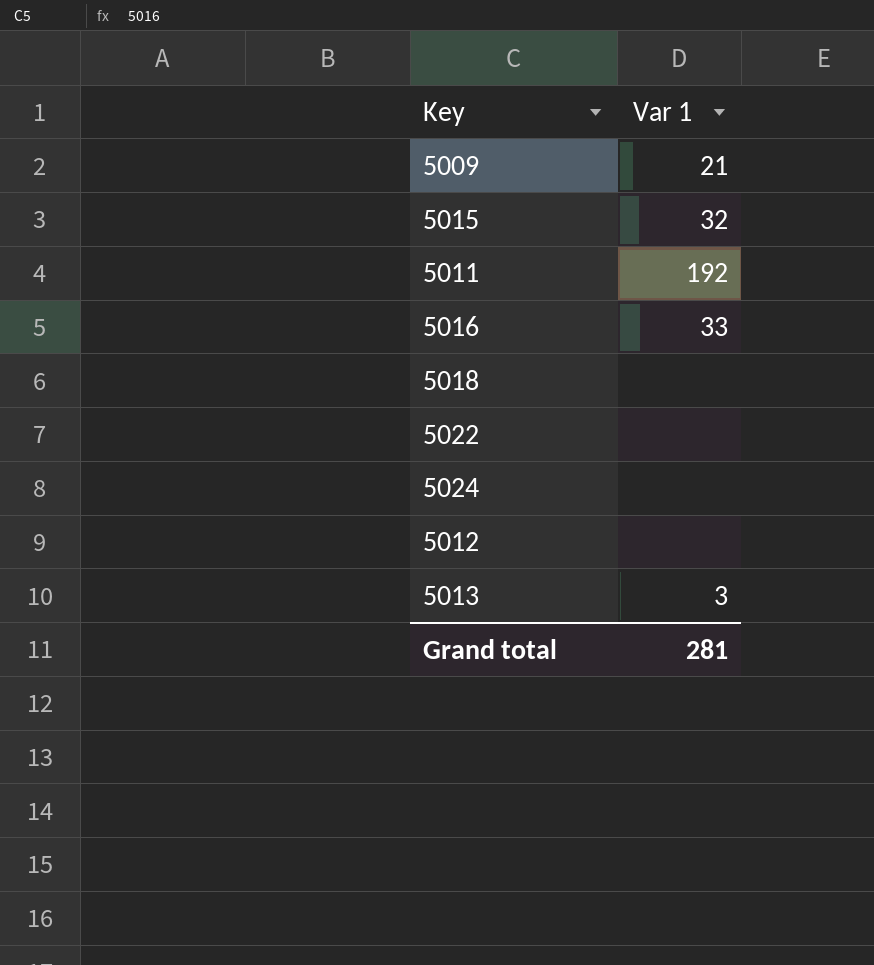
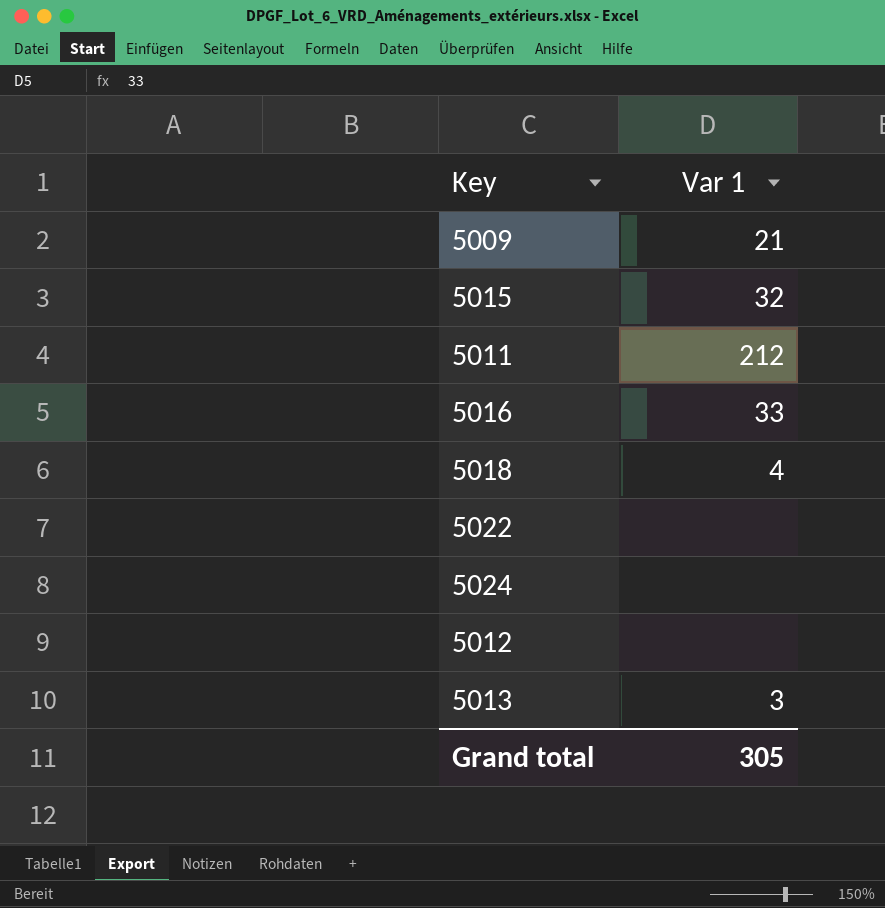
5011 | Var 1: 192 -> 212
5018 | Var 1: none -> 4
Grand total | Var 1: 281 -> 305

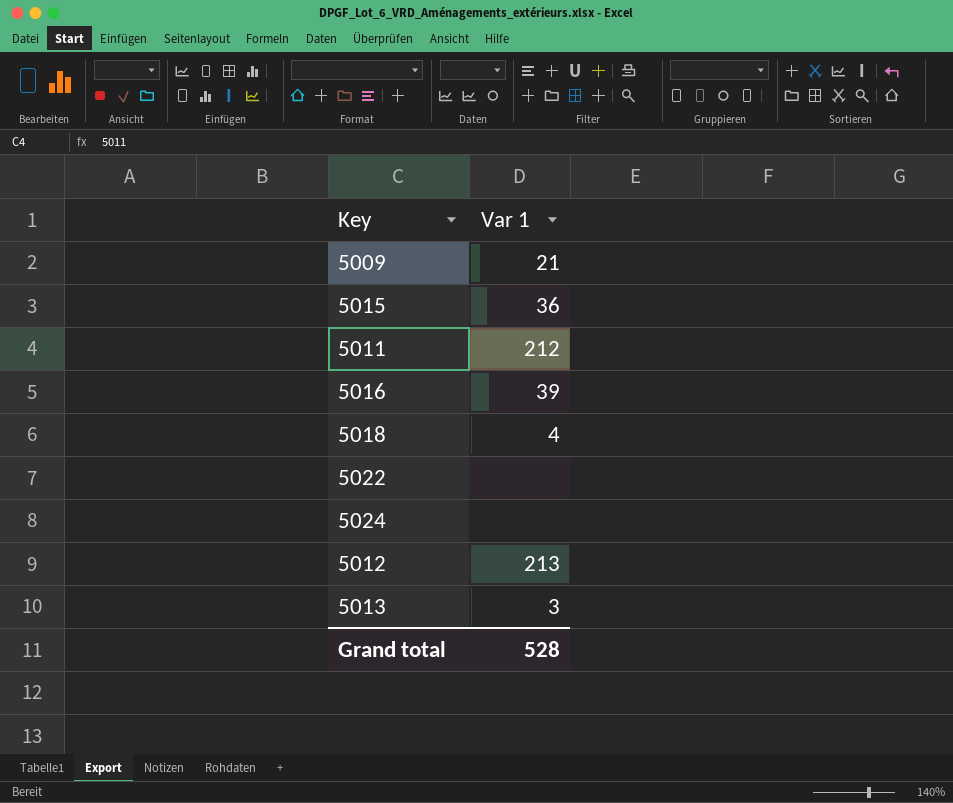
5015 | Var 1: 32 -> 36
5016 | Var 1: 33 -> 39
5012 | Var 1: none -> 213
Grand total | Var 1: 305 -> 528

